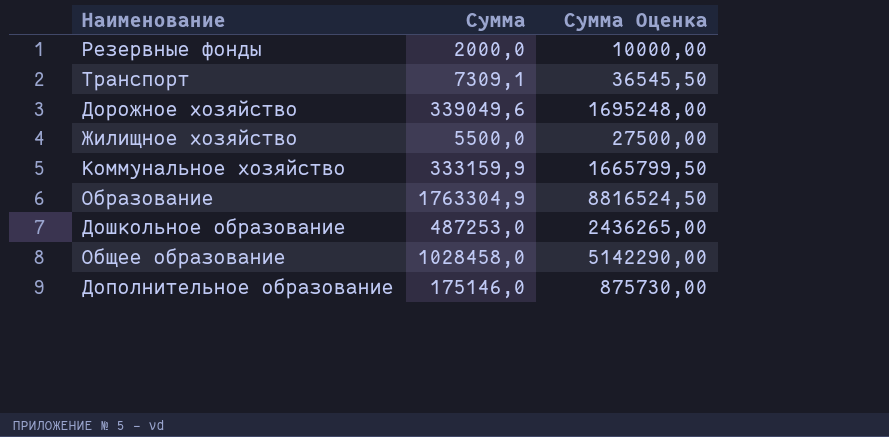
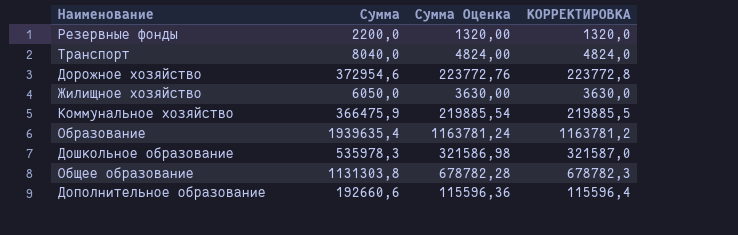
column Сумма Оценка | formula: [Сумма] * 5 -> [Сумма] * 0,6
column КОРРЕКТИРОВКА | formula: none -> [Сумма] * 0,6
Резервные фонды | Сумма: 2000,0 -> 2200,0
Транспорт | Сумма: 7309,1 -> 8040,0
Дорожное хозяйство | Сумма: 339049,6 -> 372954,6
Жилищное хозяйство | Сумма: 5500,0 -> 6050,0
Коммунальное хозяйство | Сумма: 333159,9 -> 366475,9
Образование | Сумма: 1763304,9 -> 1939635,4
Дошкольное образование | Сумма: 487253,0 -> 535978,3
Общее образование | Сумма: 1028458,0 -> 1131303,8
Дополнительное образование | Сумма: 175146,0 -> 192660,6

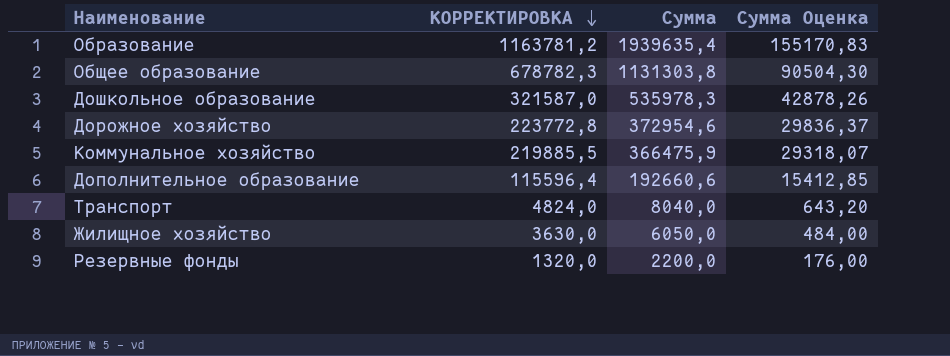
row order: none -> КОРРЕКТИРОВКА descending
column КОРРЕКТИРОВКА | position: 4 -> 2
column Сумма Оценка | formula: [Сумма] * 0,6 -> [Сумма] * 0,08

